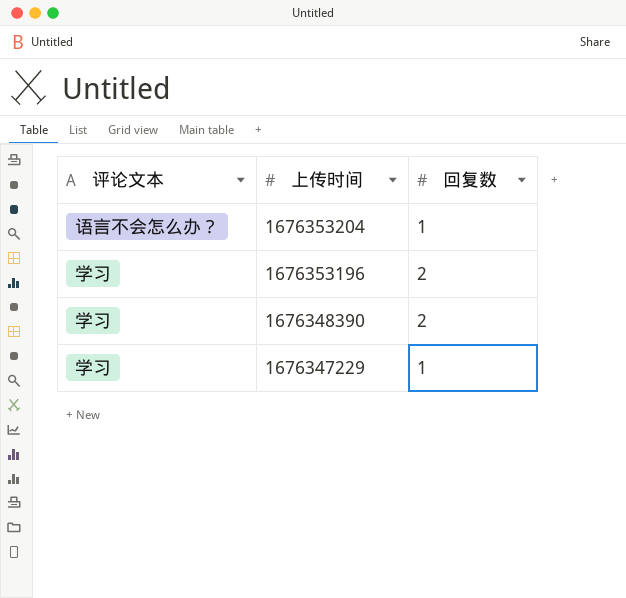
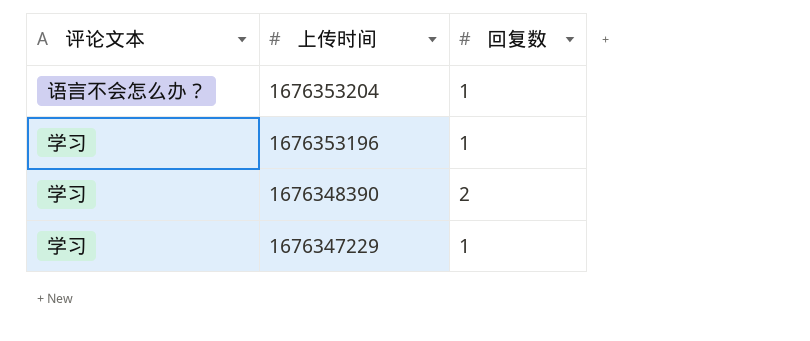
1676353196 | 回复数: 2 -> 1

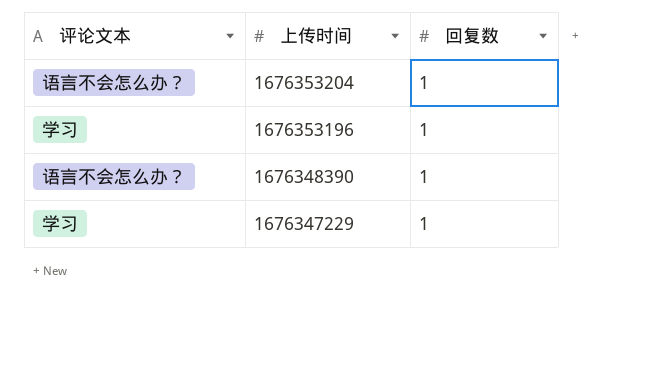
1676348390 | 评论文本: 学习 -> 语言不会怎么办？
1676348390 | 回复数: 2 -> 1

